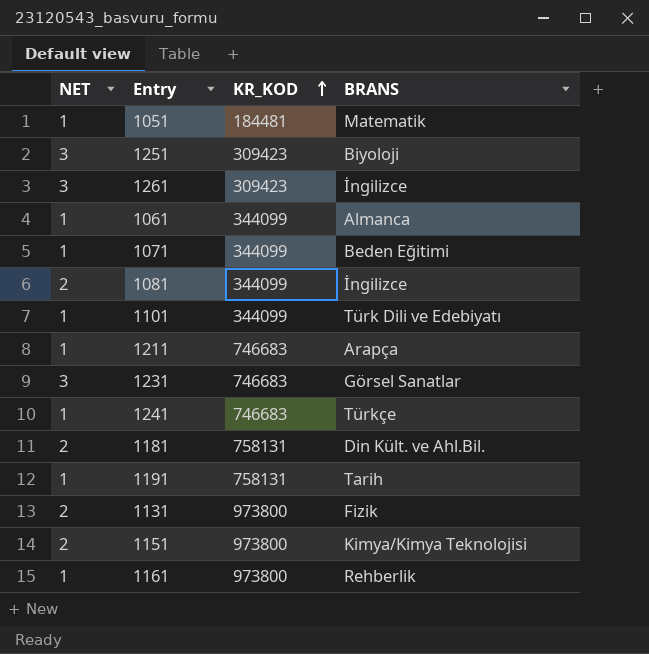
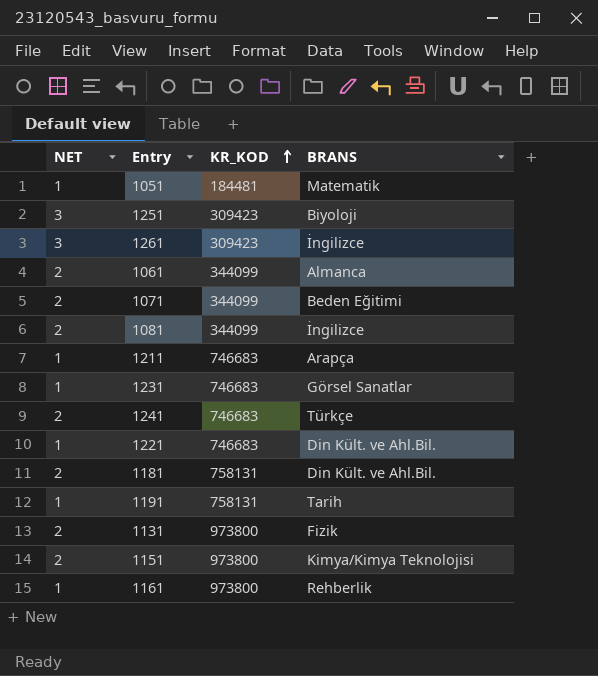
row 1101: 1 | 344099 | Türk Dili ve Edebiyatı -> none
1061 | NET: 1 -> 2
1071 | NET: 1 -> 2
1231 | NET: 3 -> 1
1241 | NET: 1 -> 2
row 1221: none -> 1 | 746683 | Din Kült. ve Ahl.Bil.

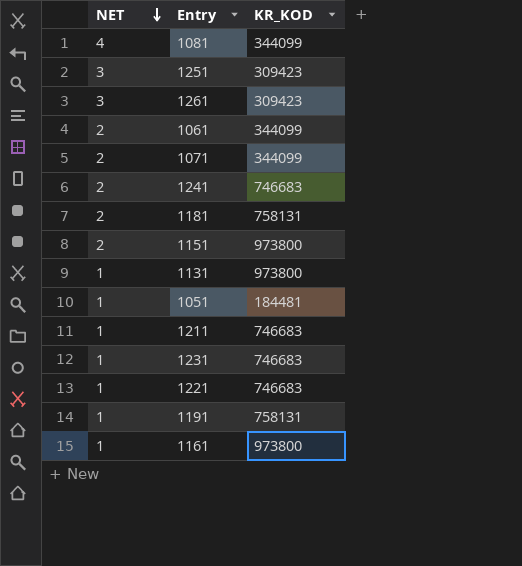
row order: KR_KOD ascending -> NET descending
column BRANS | position: 4 -> none
1081 | NET: 2 -> 4
1131 | NET: 2 -> 1

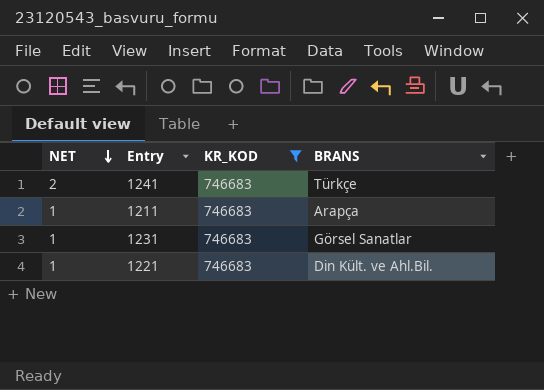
filter: none -> KR_KOD = 746683
column BRANS | position: none -> 4

